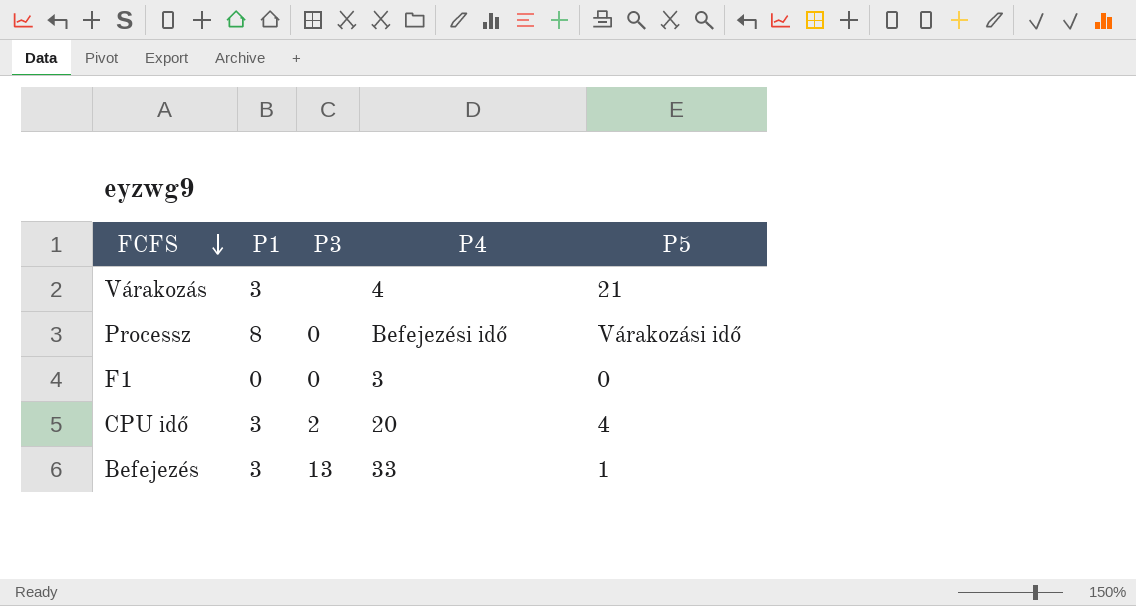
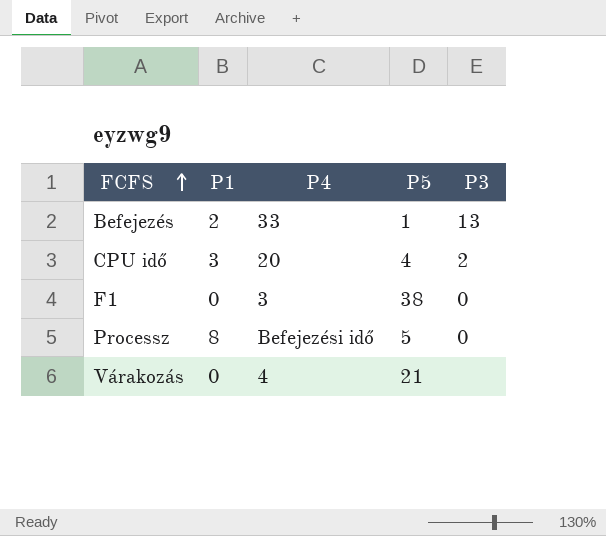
row order: FCFS descending -> FCFS ascending
column P3 | position: 3 -> 5
Befejezés | P1: 3 -> 2
F1 | P5: 0 -> 38
Processz | P5: Várakozási idő -> 5
Várakozás | P1: 3 -> 0

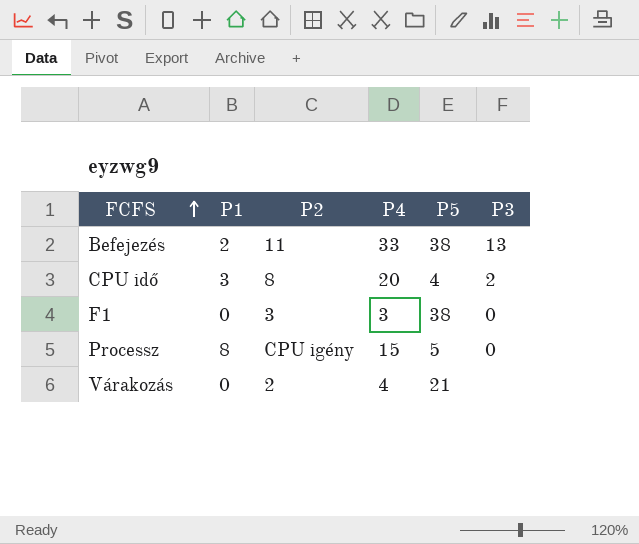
column P2 | position: none -> 3
Befejezés | P5: 1 -> 38
Processz | P4: Befejezési idő -> 15

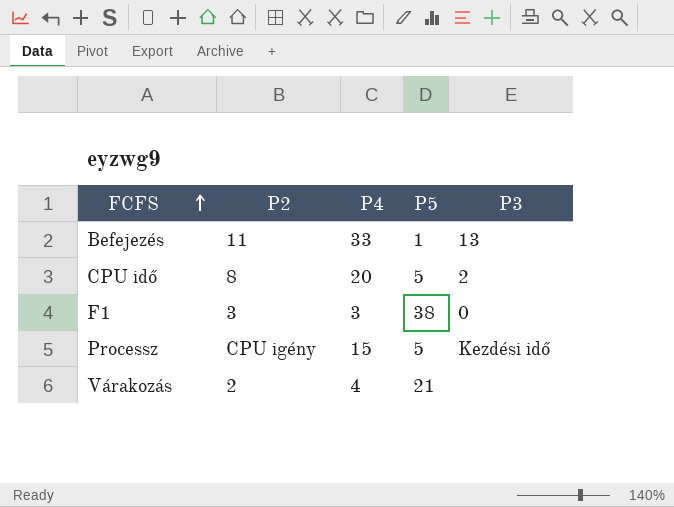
column P1 | position: 2 -> none
Befejezés | P5: 38 -> 1
CPU idő | P5: 4 -> 5
Processz | P3: 0 -> Kezdési idő

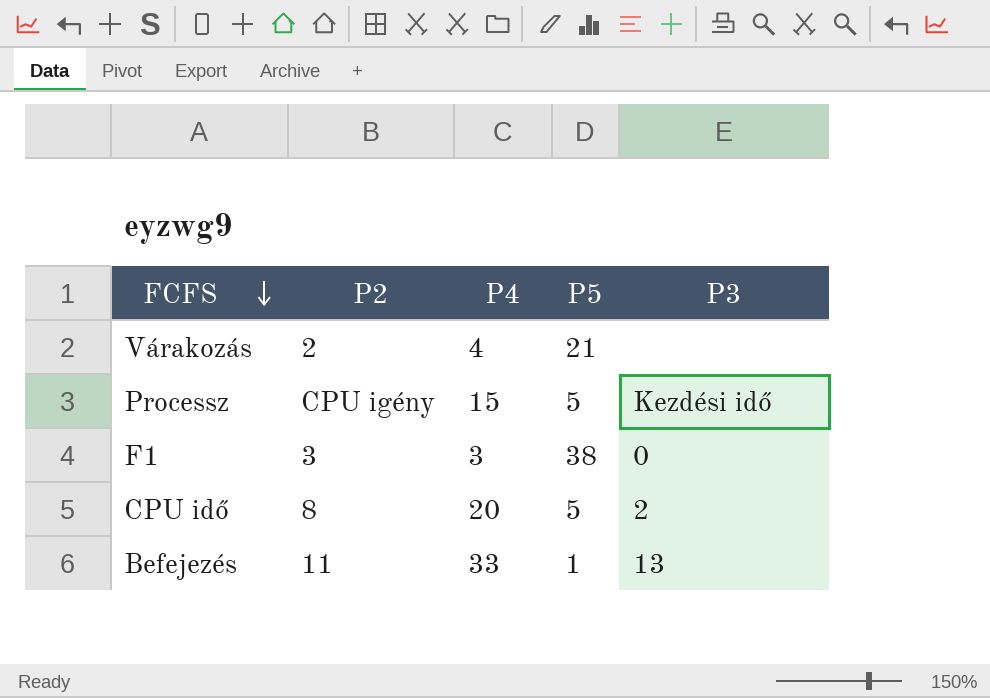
row order: FCFS ascending -> FCFS descending

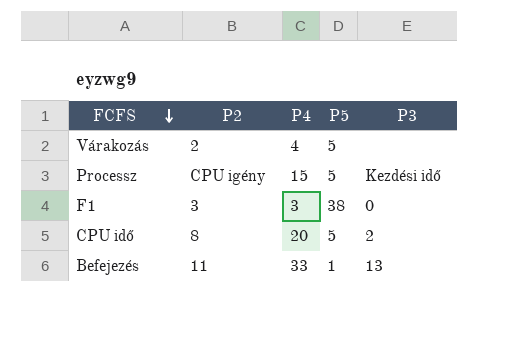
Várakozás | P5: 21 -> 5

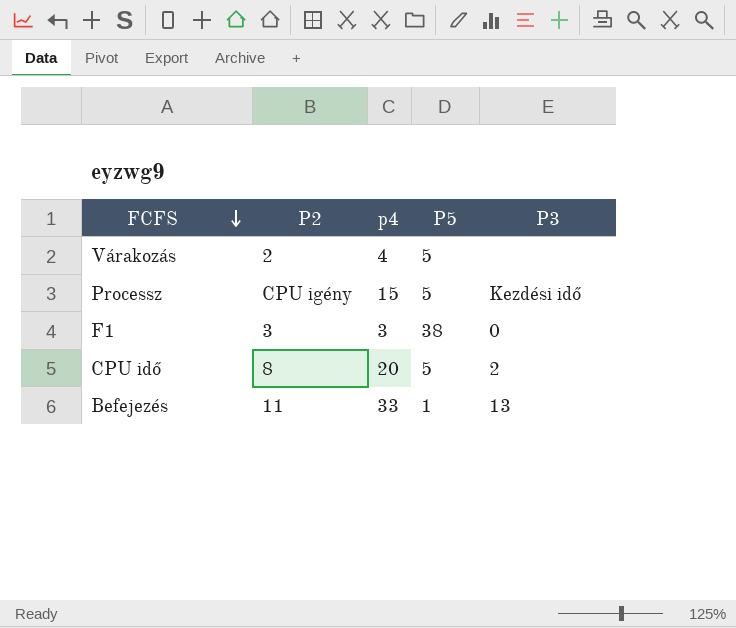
column name: P4 -> p4

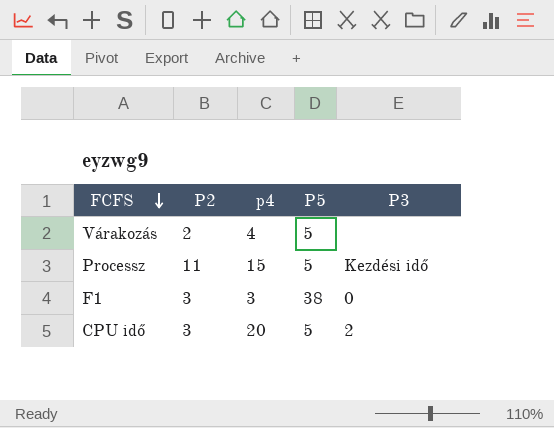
row Befejezés: 11 | 33 | 1 | 13 -> none
Processz | P2: CPU igény -> 11
CPU idő | P2: 8 -> 3

